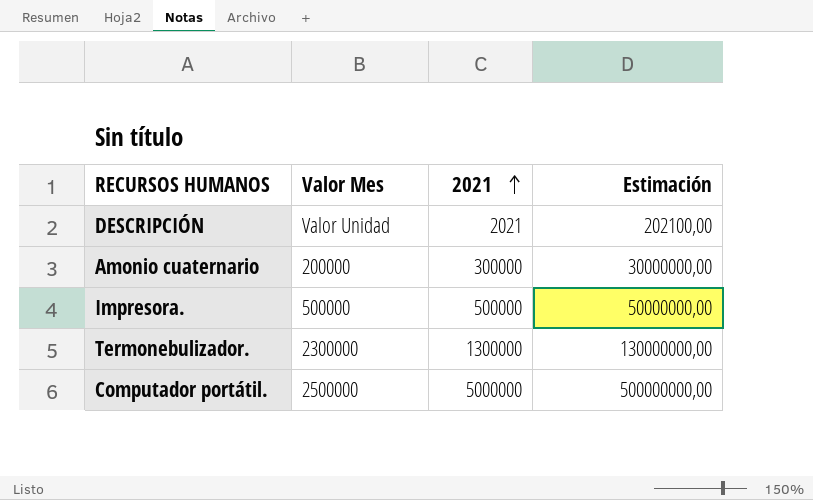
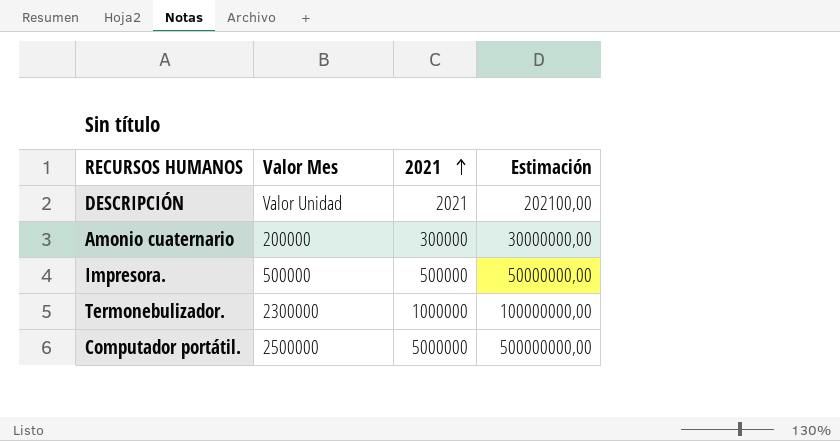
Termonebulizador. | 2021: 1300000 -> 1000000
Termonebulizador. | Estimación: 130000000,00 -> 100000000,00

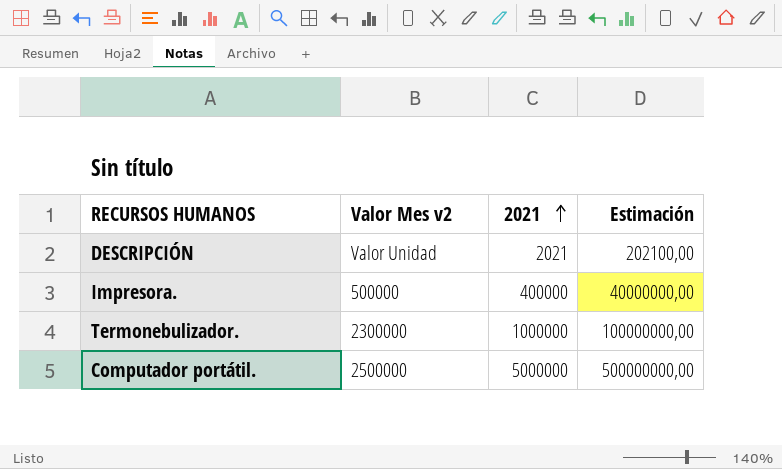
column name: Valor Mes -> Valor Mes v2
row Amonio cuaternario: 200000 | 300000 | 30000000,00 -> none
Impresora. | 2021: 500000 -> 400000
Impresora. | Estimación: 50000000,00 -> 40000000,00

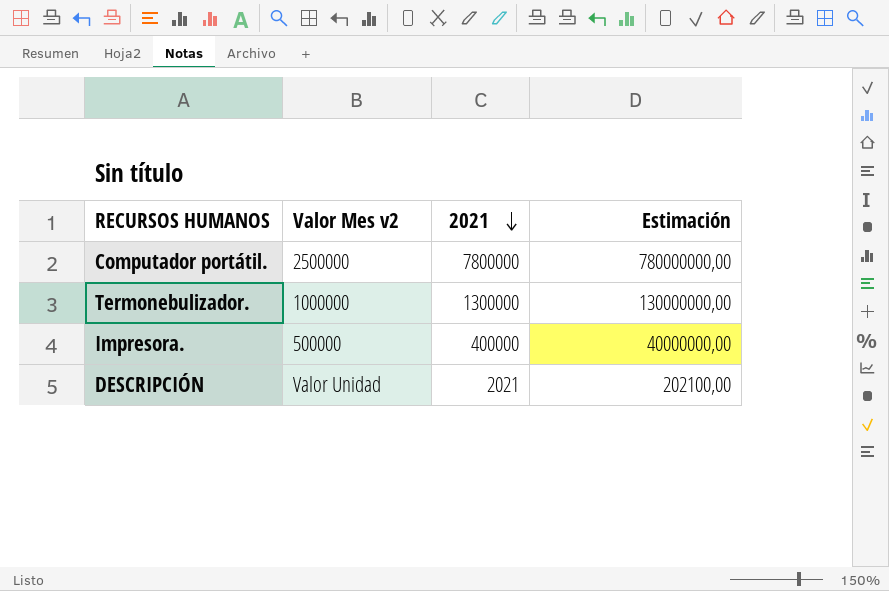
row order: 2021 ascending -> 2021 descending
Computador portátil. | 2021: 5000000 -> 7800000
Computador portátil. | Estimación: 500000000,00 -> 780000000,00
Termonebulizador. | Valor Mes v2: 2300000 -> 1000000
Termonebulizador. | 2021: 1000000 -> 1300000
Termonebulizador. | Estimación: 100000000,00 -> 130000000,00

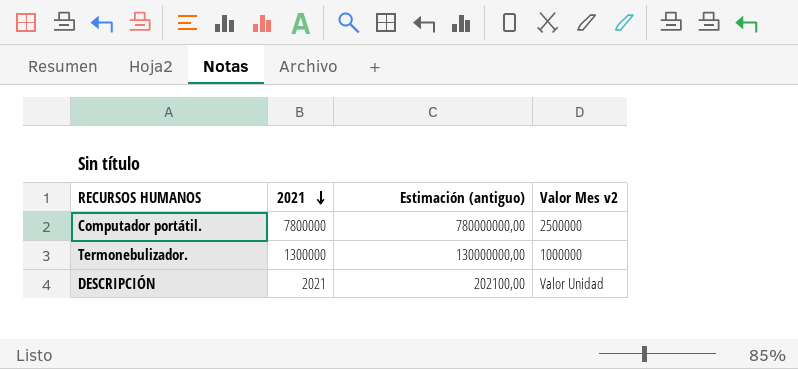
column name: Estimación -> Estimación (antiguo)
column Valor Mes v2 | position: 2 -> 4
row Impresora.: 500000 | 400000 | 40000000,00 -> none

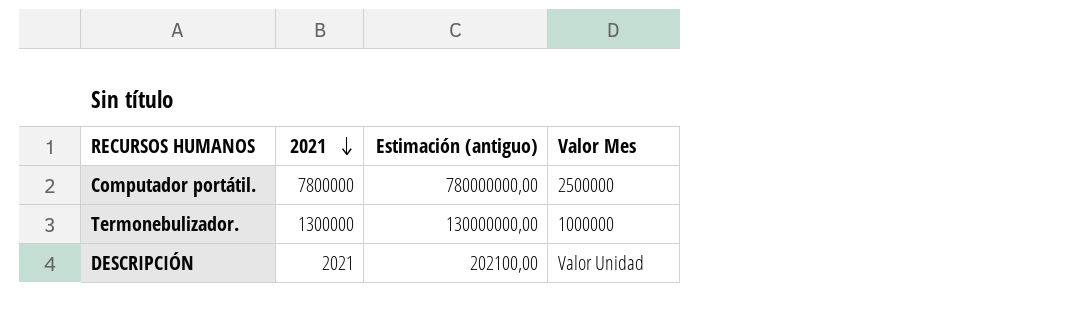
column name: Valor Mes v2 -> Valor Mes

